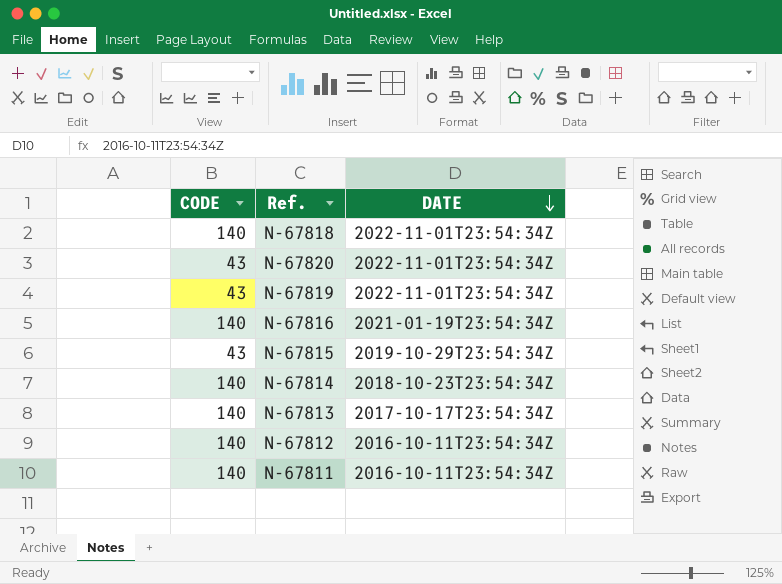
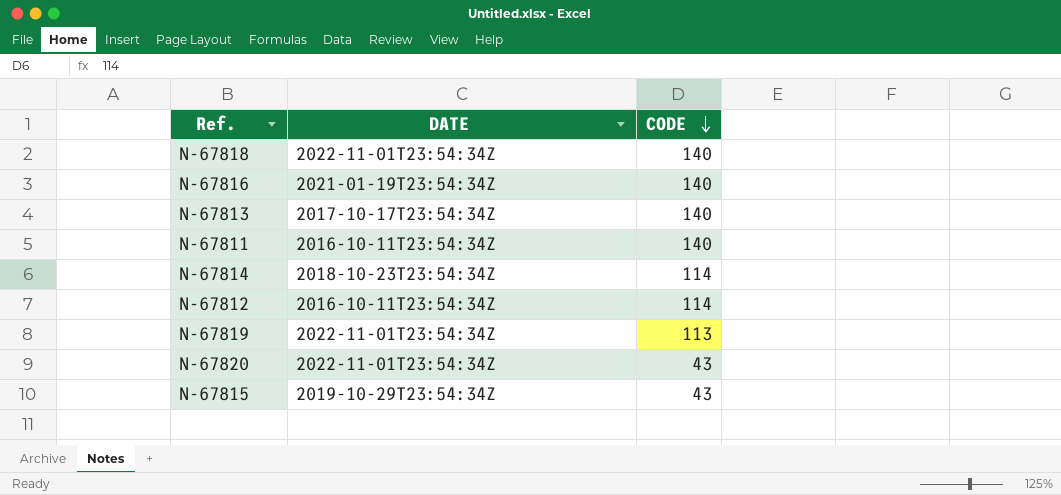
row order: DATE descending -> CODE descending
column CODE | position: 1 -> 3
N-67814 | CODE: 140 -> 114
N-67812 | CODE: 140 -> 114
N-67819 | CODE: 43 -> 113

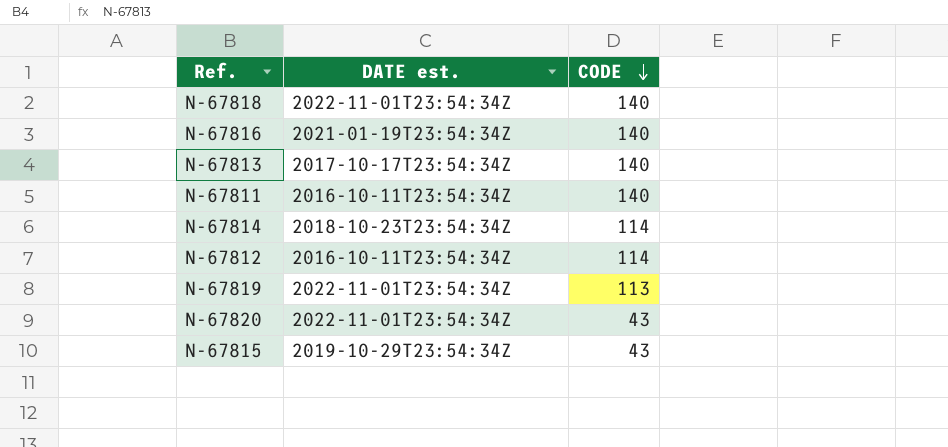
column name: DATE -> DATE est.

